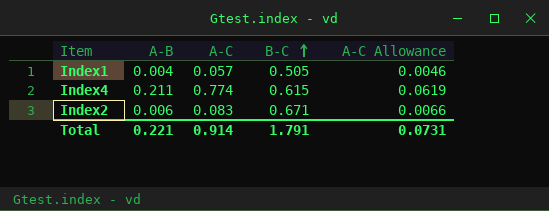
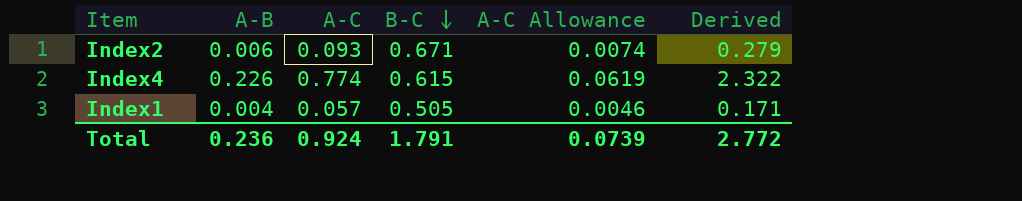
row order: B-C ascending -> B-C descending
column Derived | formula: none -> [A-C] * 3
Index2 | A-C: 0.083 -> 0.093
Index2 | A-C Allowance: 0.0066 -> 0.0074
Index4 | A-B: 0.211 -> 0.226
Total | A-B: 0.221 -> 0.236
Total | A-C: 0.914 -> 0.924
Total | A-C Allowance: 0.0731 -> 0.0739

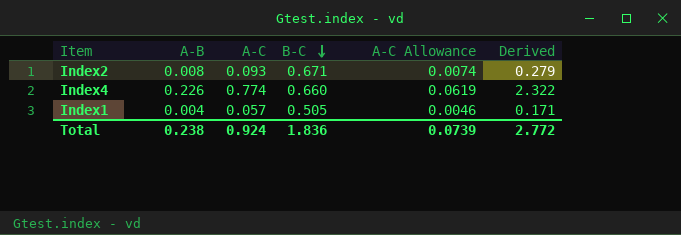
Index2 | A-B: 0.006 -> 0.008
Index4 | B-C: 0.615 -> 0.660
Total | A-B: 0.236 -> 0.238
Total | B-C: 1.791 -> 1.836

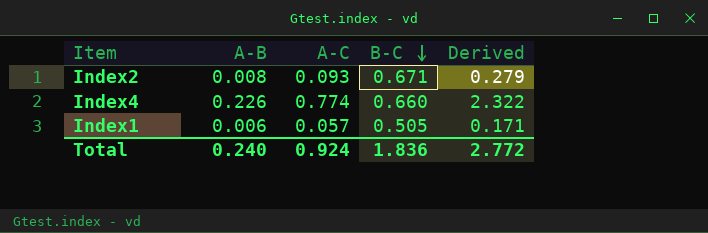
column A-C Allowance | formula: [A-C] * 0.08 -> none
Index1 | A-B: 0.004 -> 0.006
Total | A-B: 0.238 -> 0.240

